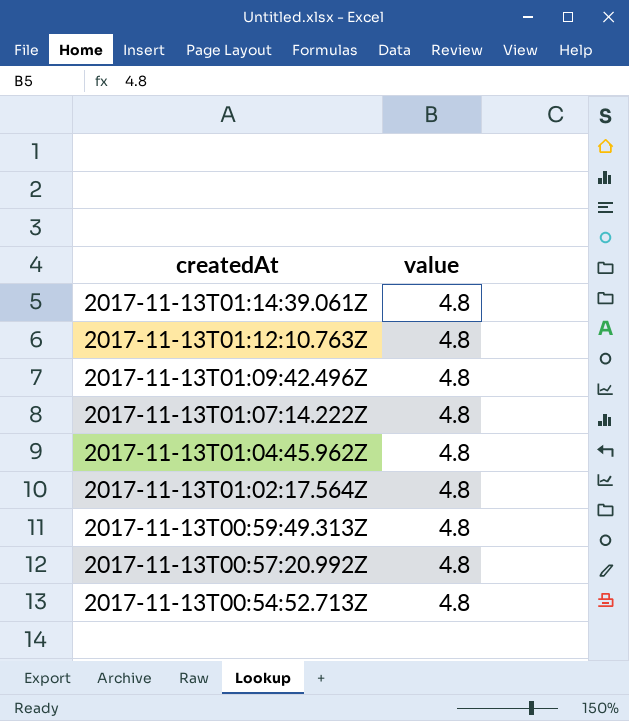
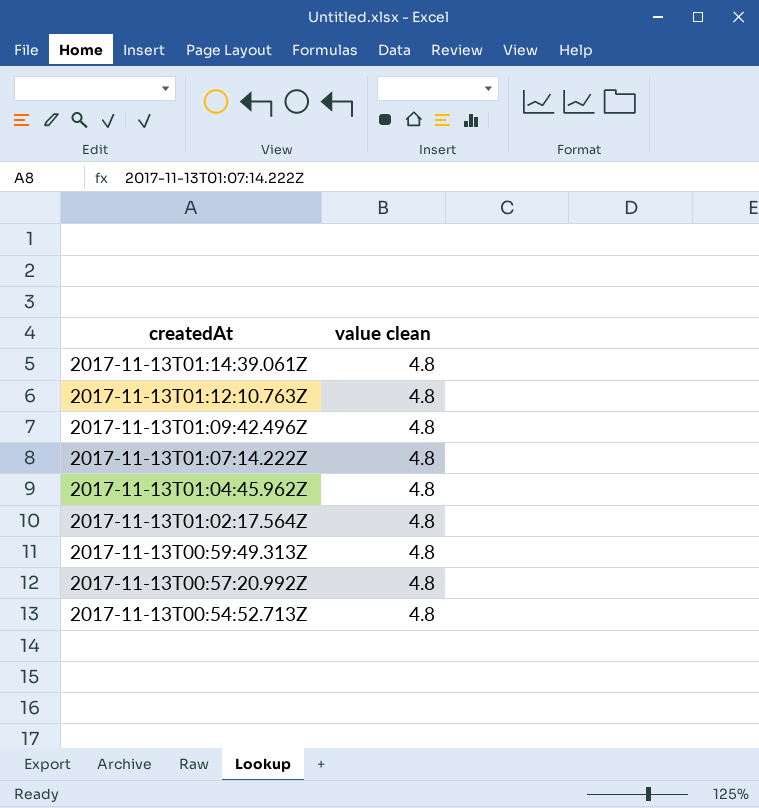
column name: value -> value clean

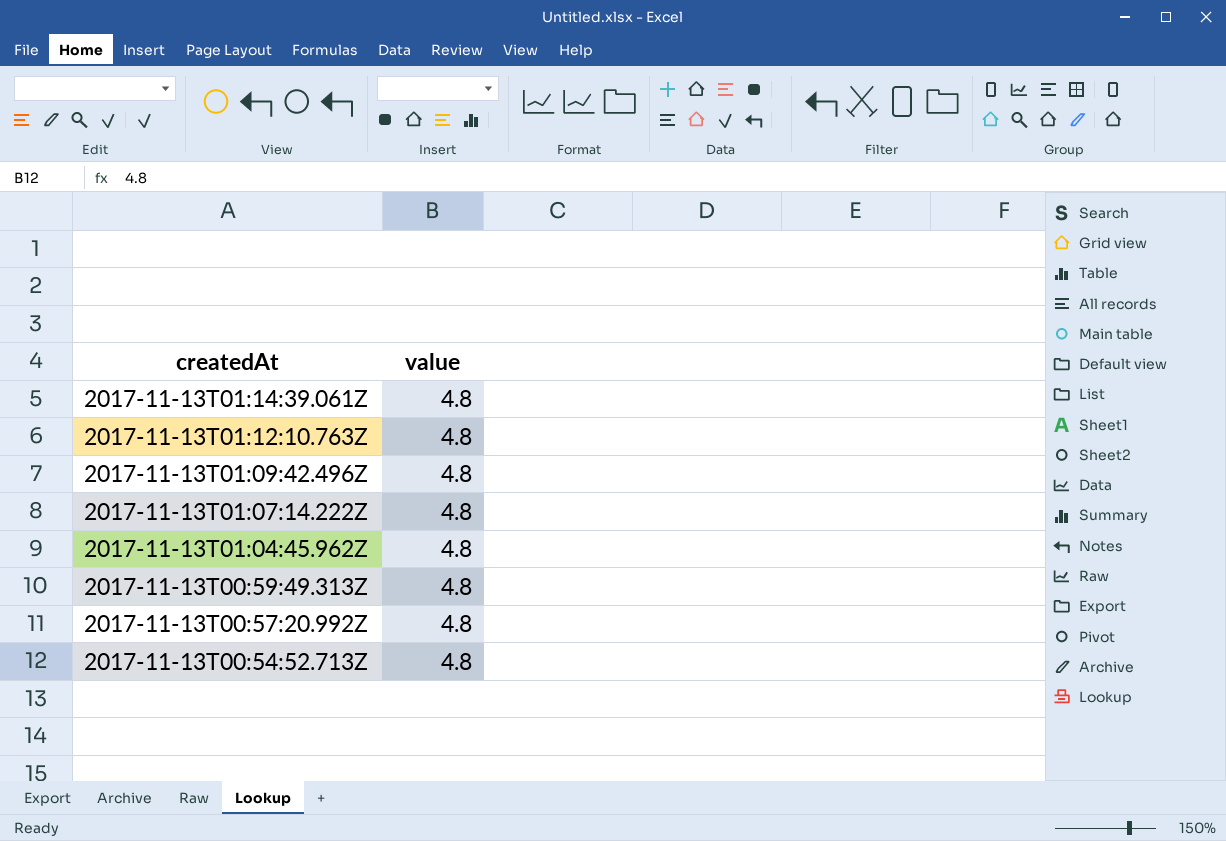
column name: value clean -> value
row 2017-11-13T01:02:17.564Z: 4.8 -> none

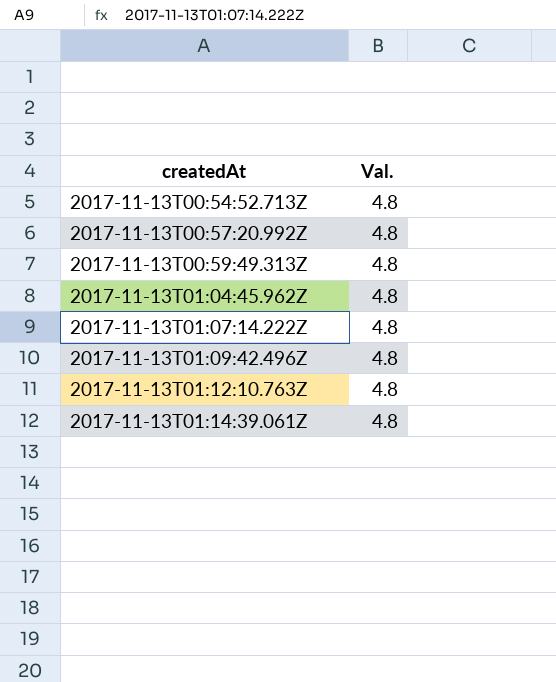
row order: createdAt descending -> createdAt ascending
column name: value -> Val.

